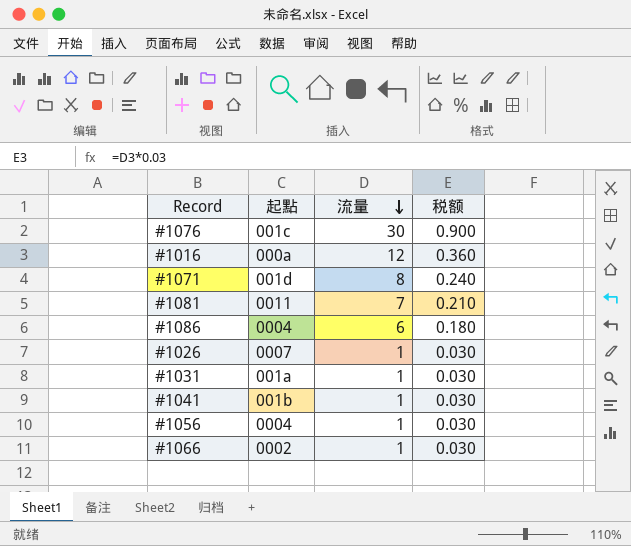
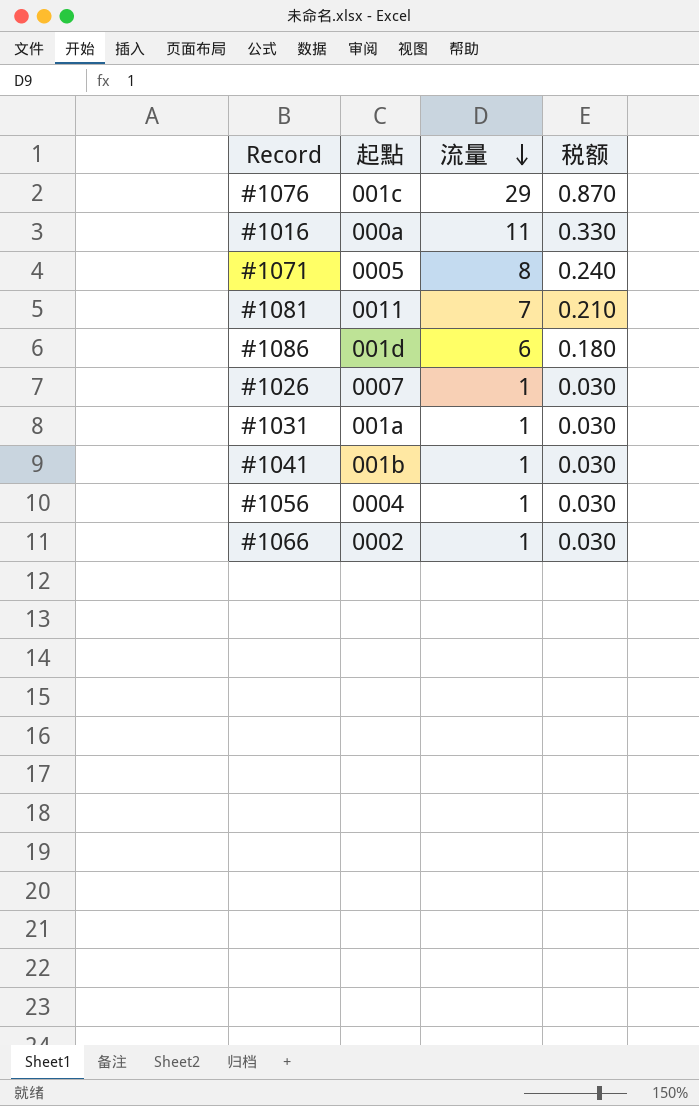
#1076 | 流量: 30 -> 29
#1076 | 税额: 0.900 -> 0.870
#1016 | 流量: 12 -> 11
#1016 | 税额: 0.360 -> 0.330
#1071 | 起點: 001d -> 0005
#1086 | 起點: 0004 -> 001d

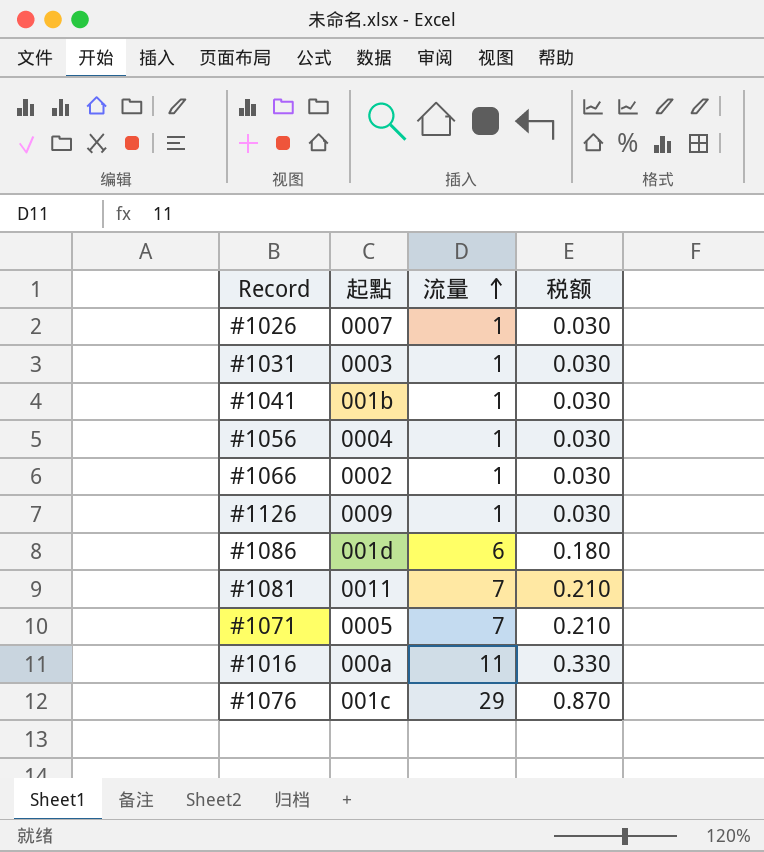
row order: 流量 descending -> 流量 ascending
#1031 | 起點: 001a -> 0003
row #1126: none -> 0009 | 1 | 0.030
#1071 | 流量: 8 -> 7
#1071 | 税额: 0.240 -> 0.210

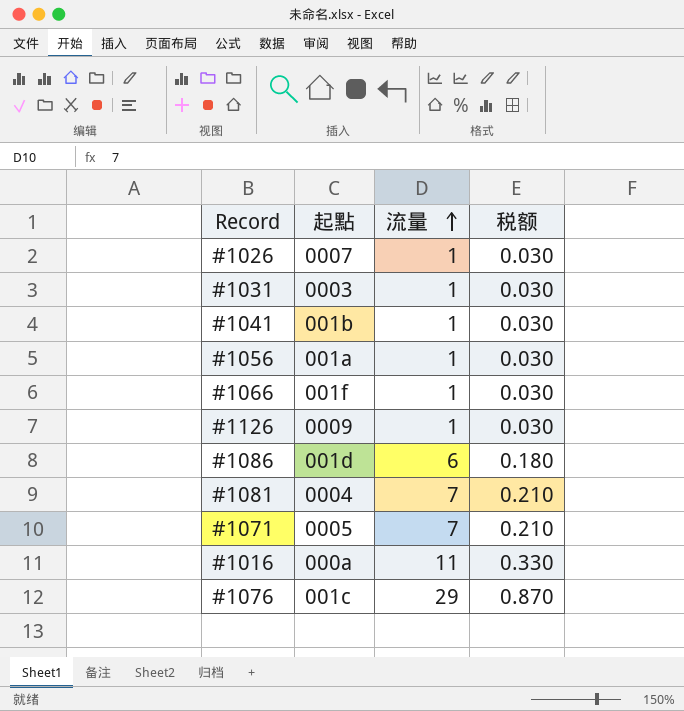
#1056 | 起點: 0004 -> 001a
#1066 | 起點: 0002 -> 001f
#1081 | 起點: 0011 -> 0004

